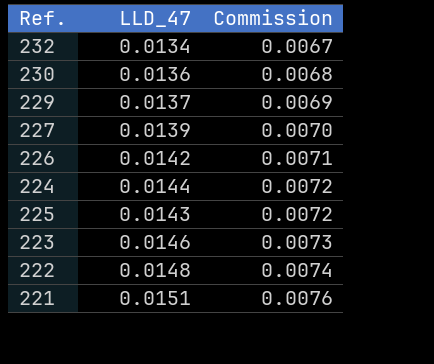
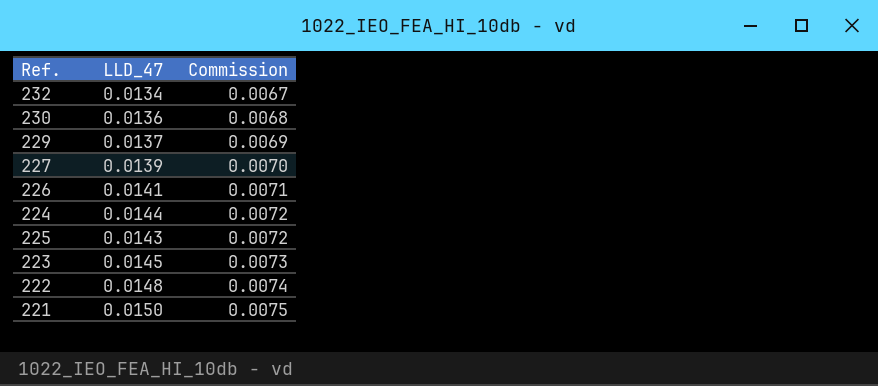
226 | LLD_47: 0.0142 -> 0.0141
223 | LLD_47: 0.0146 -> 0.0145
221 | LLD_47: 0.0151 -> 0.0150
221 | Commission: 0.0076 -> 0.0075

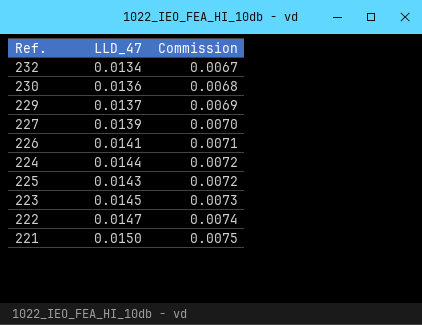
222 | LLD_47: 0.0148 -> 0.0147

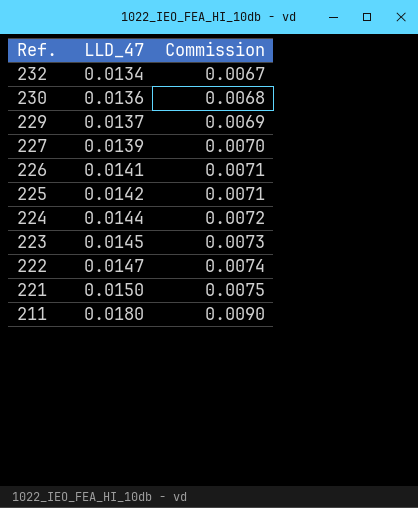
row order: Commission ascending -> Ref. descending
225 | LLD_47: 0.0143 -> 0.0142
225 | Commission: 0.0072 -> 0.0071
row 211: none -> 0.0180 | 0.0090

